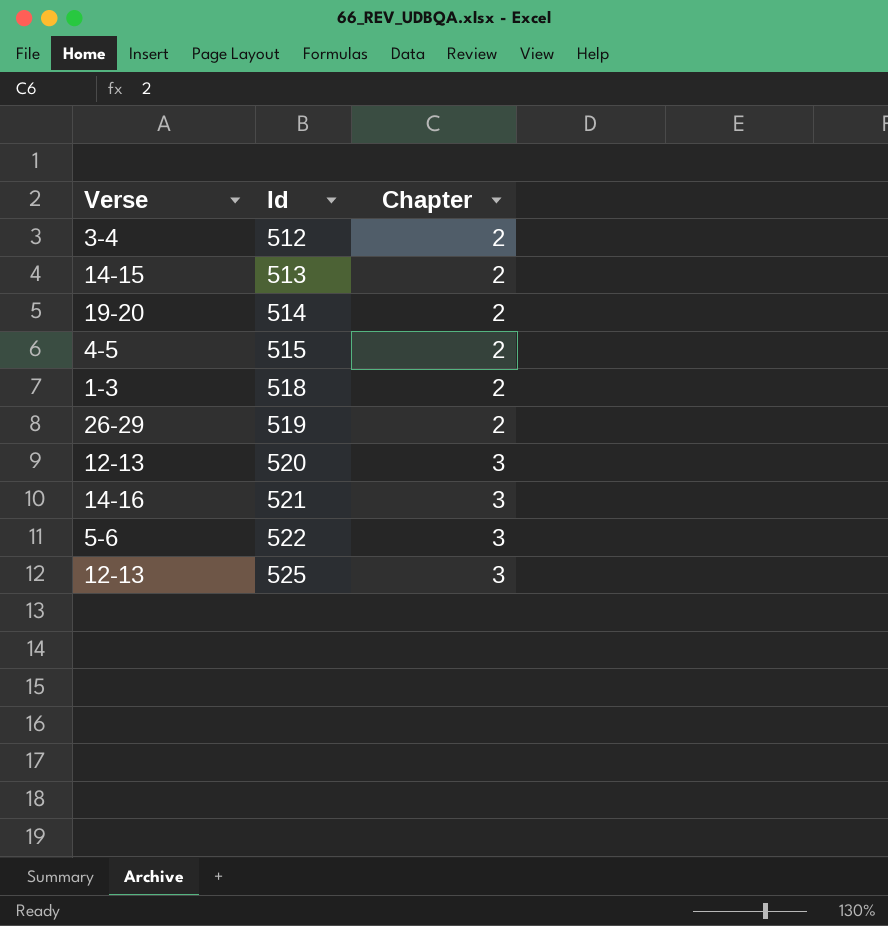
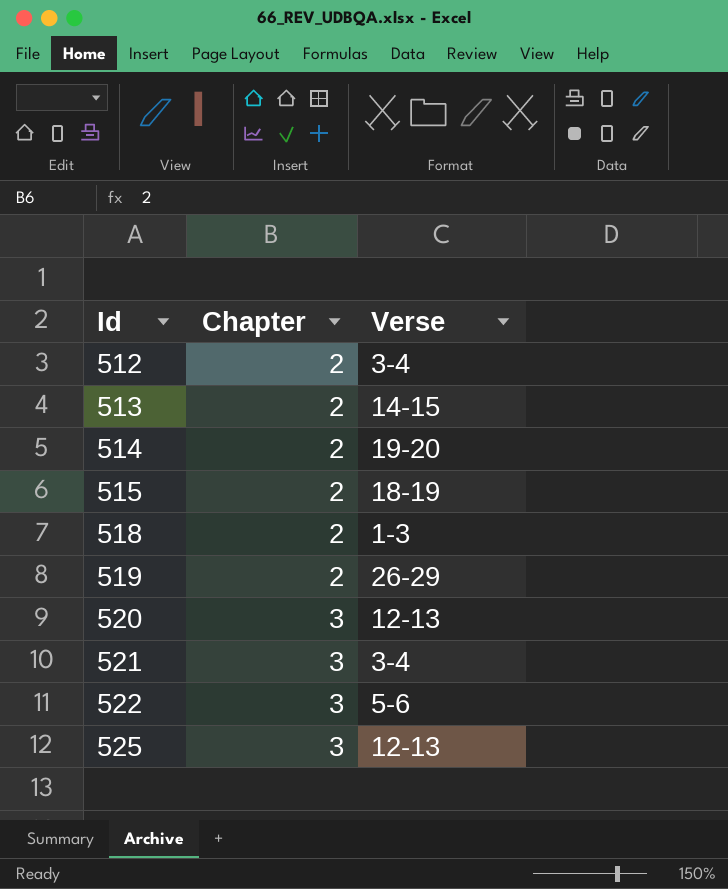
column Verse | position: 1 -> 3
515 | Verse: 4-5 -> 18-19
521 | Verse: 14-16 -> 3-4

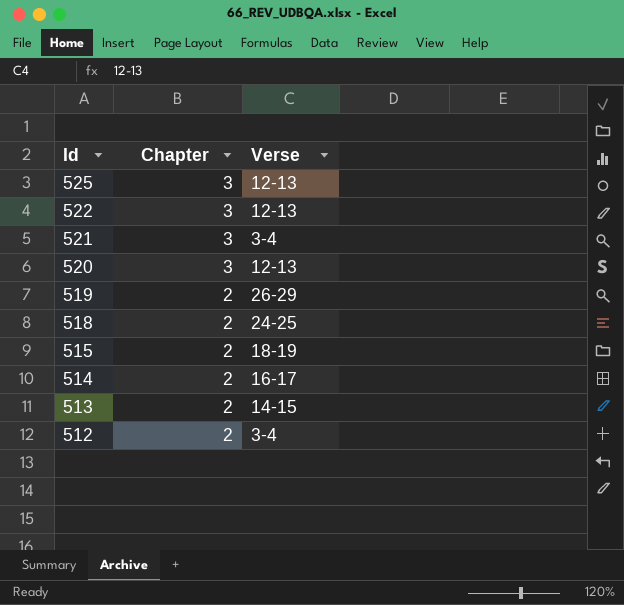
row order: Id ascending -> Id descending
522 | Verse: 5-6 -> 12-13
518 | Verse: 1-3 -> 24-25
514 | Verse: 19-20 -> 16-17

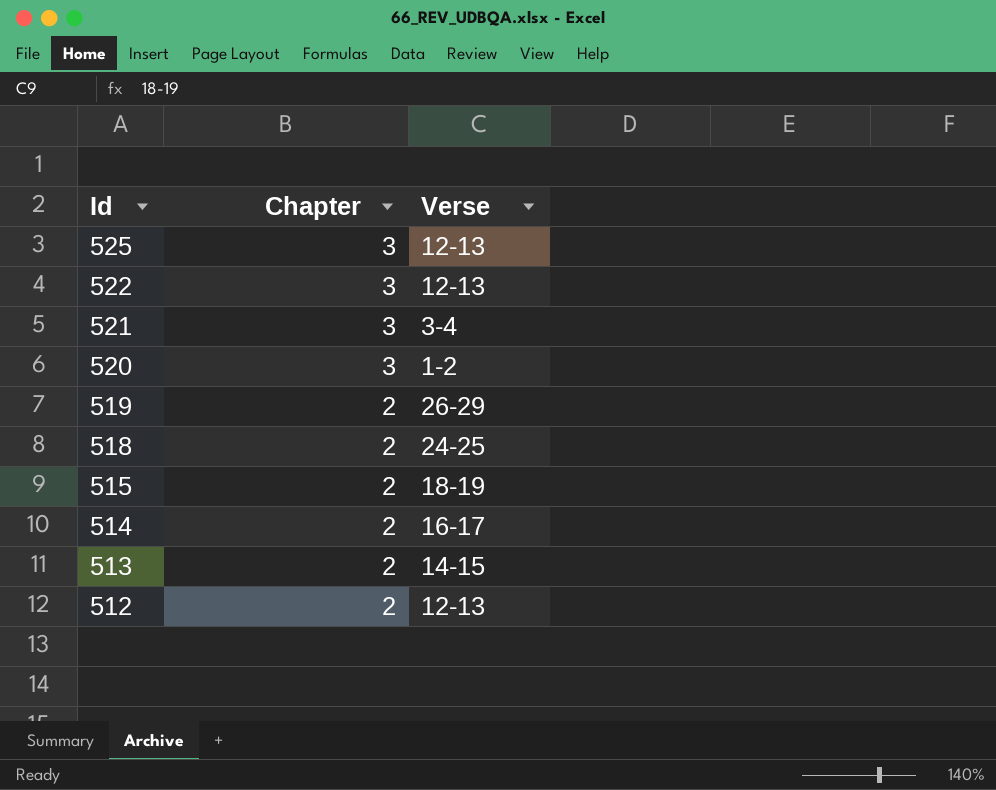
520 | Verse: 12-13 -> 1-2
512 | Verse: 3-4 -> 12-13

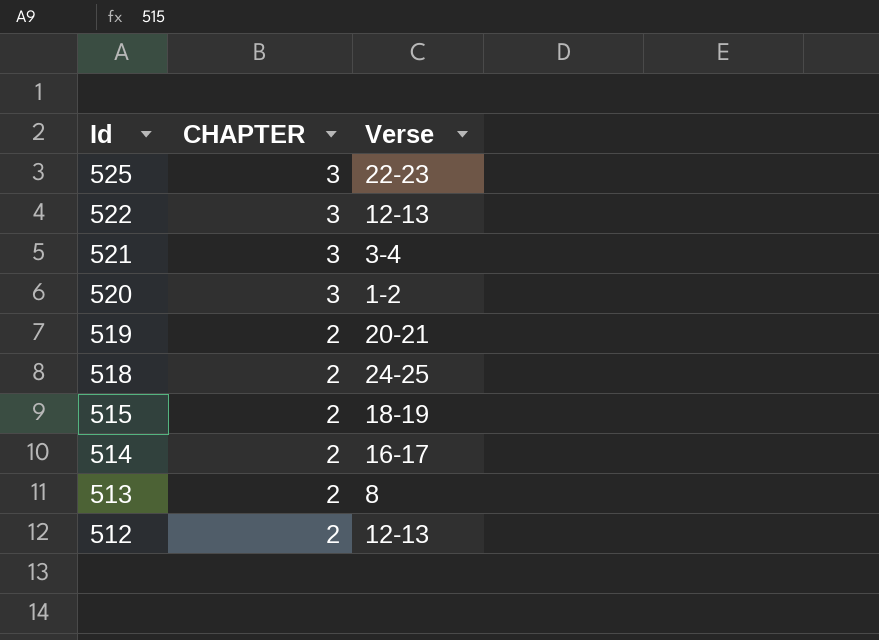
column name: Chapter -> CHAPTER
525 | Verse: 12-13 -> 22-23
519 | Verse: 26-29 -> 20-21
513 | Verse: 14-15 -> 8

